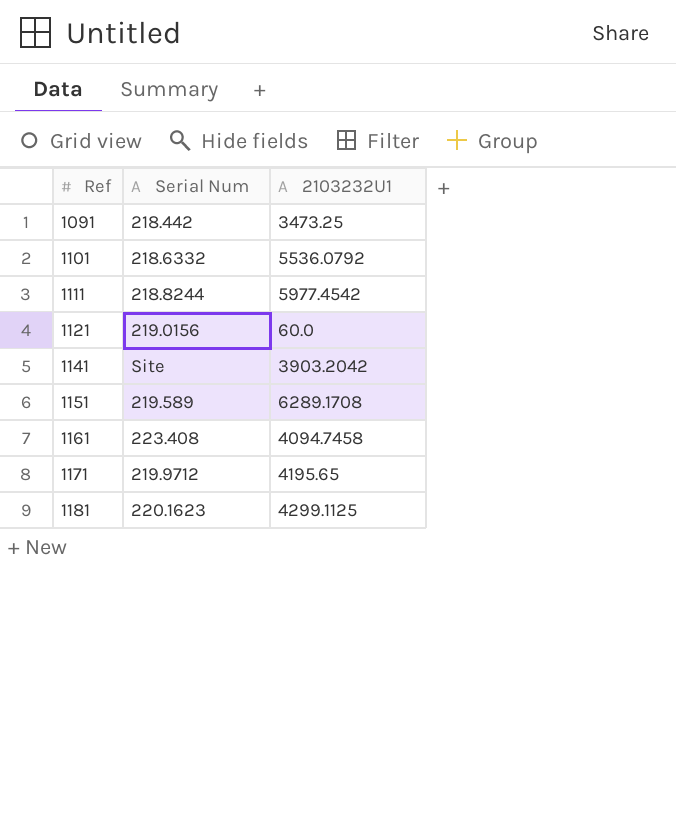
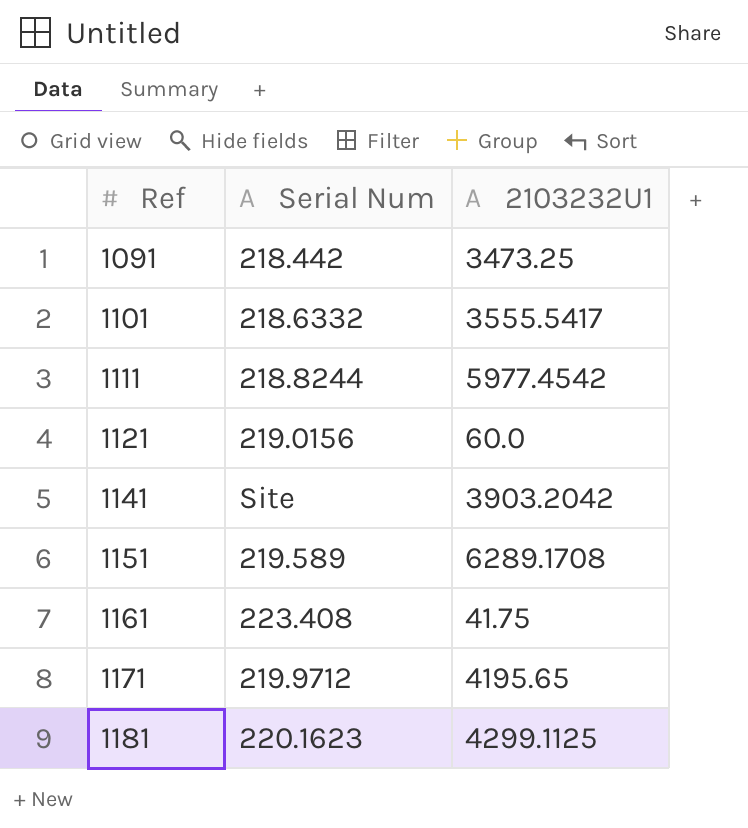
1101 | 2103232U1: 5536.0792 -> 3555.5417
1161 | 2103232U1: 4094.7458 -> 41.75

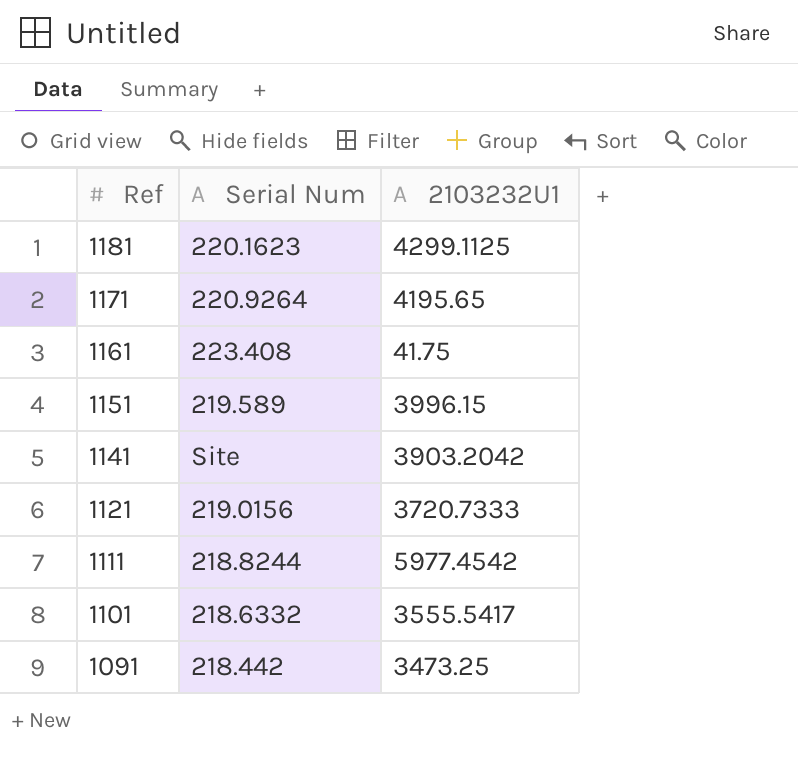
row order: Ref ascending -> Ref descending
1171 | Serial Num: 219.9712 -> 220.9264
1151 | 2103232U1: 6289.1708 -> 3996.15
1121 | 2103232U1: 60.0 -> 3720.7333

